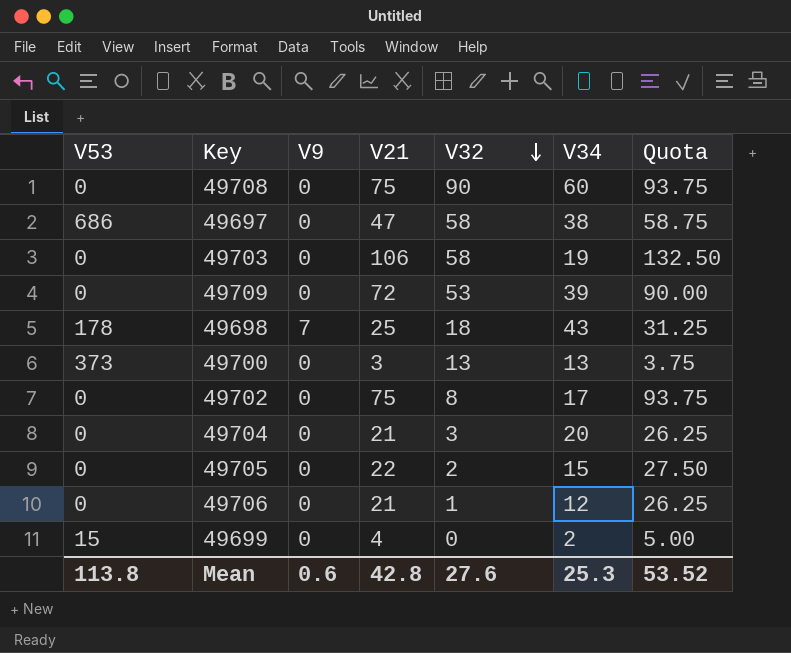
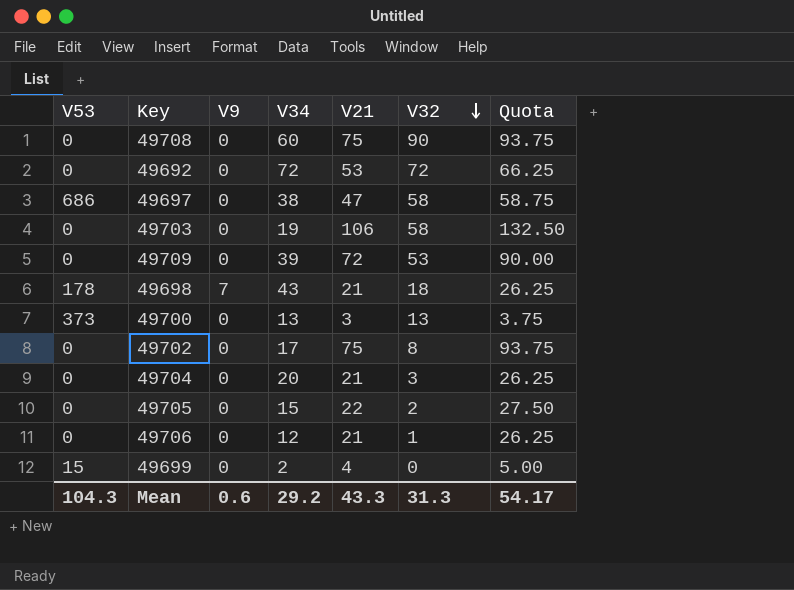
column V34 | position: 6 -> 4
row 49692: none -> 0 | 0 | 72 | 53 | 72 | 66.25
49698 | V21: 25 -> 21
49698 | Quota: 31.25 -> 26.25
Mean | V53: 113.8 -> 104.3
Mean | V34: 25.3 -> 29.2
Mean | V21: 42.8 -> 43.3
Mean | V32: 27.6 -> 31.3
Mean | Quota: 53.52 -> 54.17

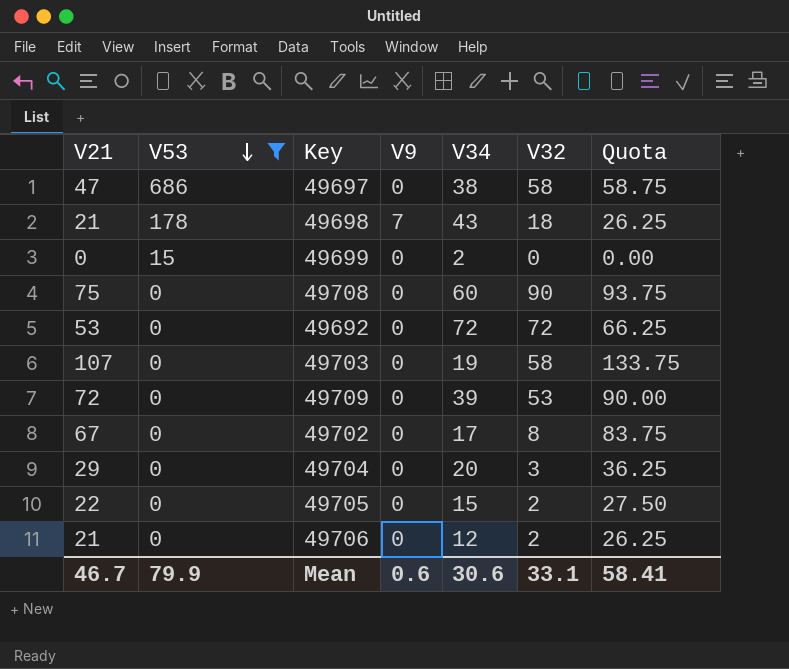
filter: none -> V53 != 373
row order: V32 descending -> V53 descending
column V21 | position: 5 -> 1
49699 | V21: 4 -> 0
49699 | Quota: 5.00 -> 0.00
49703 | V21: 106 -> 107
49703 | Quota: 132.50 -> 133.75
49702 | V21: 75 -> 67
49702 | Quota: 93.75 -> 83.75
49704 | V21: 21 -> 29
49704 | Quota: 26.25 -> 36.25
49706 | V32: 1 -> 2
Mean | V21: 43.3 -> 46.7
Mean | V53: 104.3 -> 79.9
Mean | V34: 29.2 -> 30.6
Mean | V32: 31.3 -> 33.1
Mean | Quota: 54.17 -> 58.41

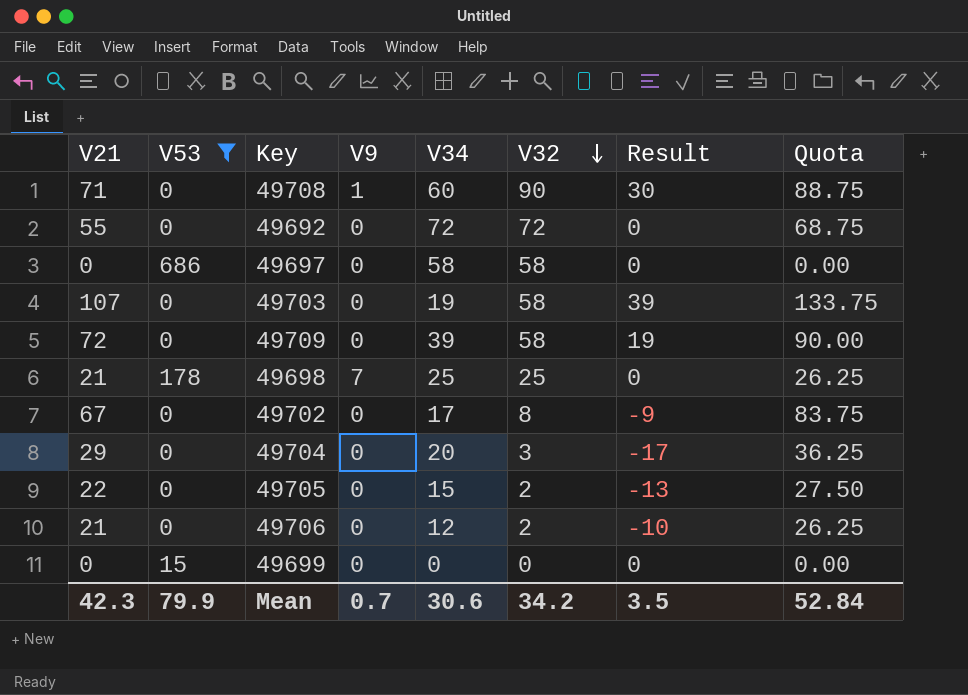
row order: V53 descending -> V32 descending
column Result | formula: none -> [V32] - [V34]
49708 | V21: 75 -> 71
49708 | V9: 0 -> 1
49708 | Quota: 93.75 -> 88.75
49692 | V21: 53 -> 55
49692 | Quota: 66.25 -> 68.75
49697 | V21: 47 -> 0
49697 | V34: 38 -> 58
49697 | Quota: 58.75 -> 0.00
49709 | V32: 53 -> 58
49698 | V34: 43 -> 25
49698 | V32: 18 -> 25
49699 | V34: 2 -> 0
Mean | V21: 46.7 -> 42.3
Mean | V9: 0.6 -> 0.7
Mean | V32: 33.1 -> 34.2
Mean | Quota: 58.41 -> 52.84

